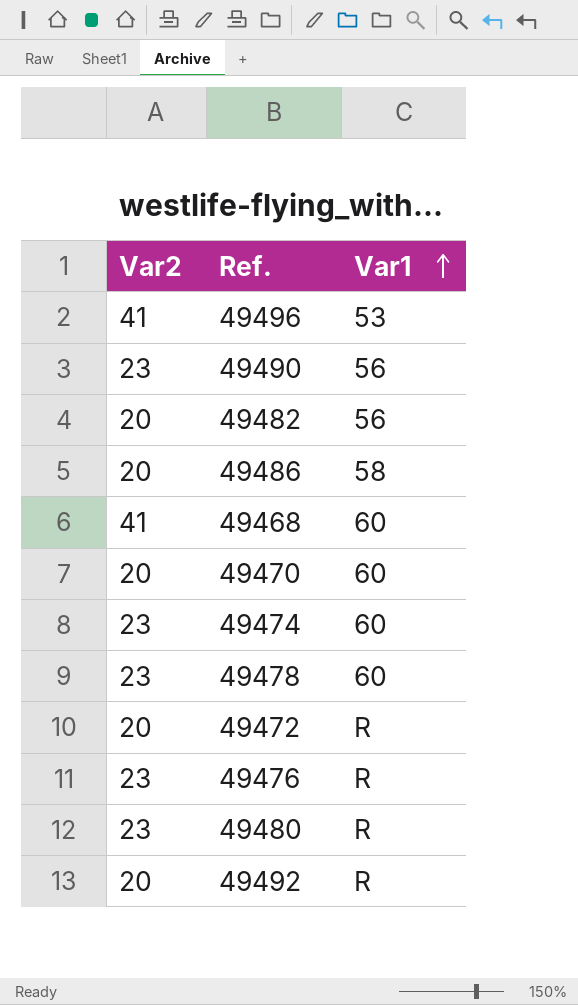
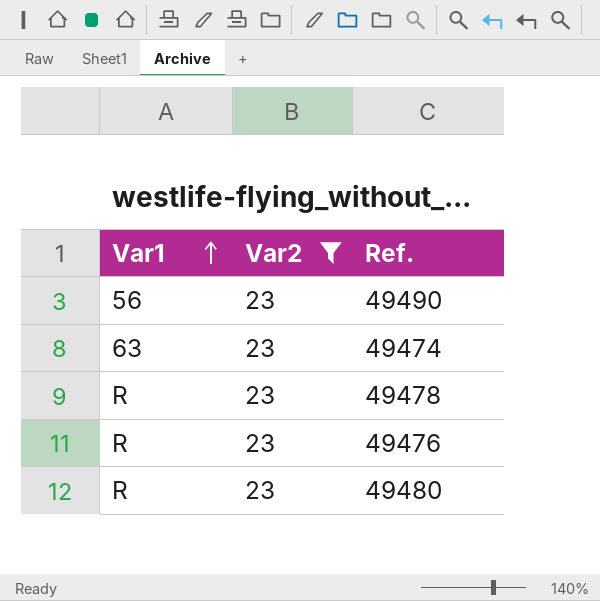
filter: none -> Var2 = 23
column Var1 | position: 3 -> 1
49474 | Var1: 60 -> 63
49478 | Var1: 60 -> R

